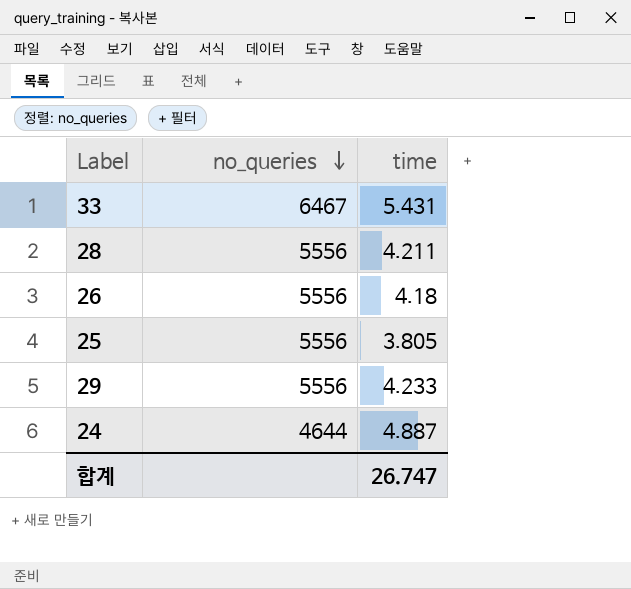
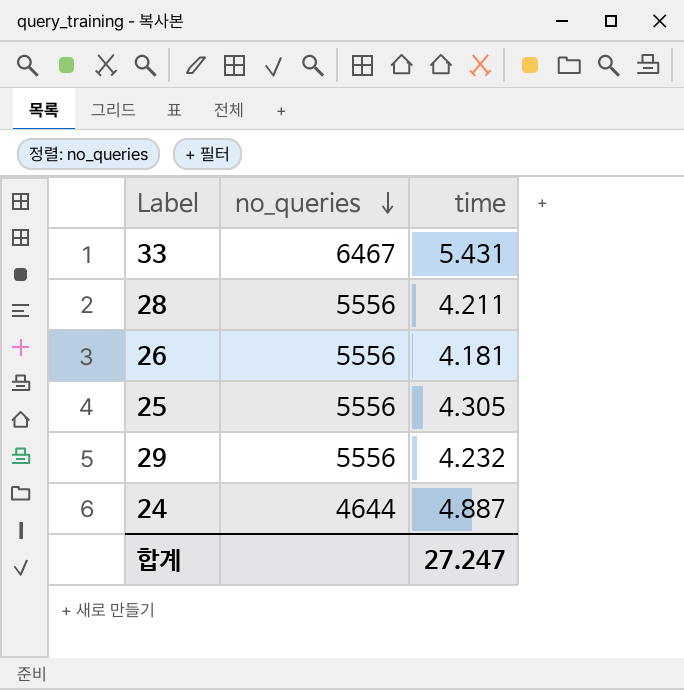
26 | time: 4.18 -> 4.181
25 | time: 3.805 -> 4.305
29 | time: 4.233 -> 4.232
합계 | time: 26.747 -> 27.247

